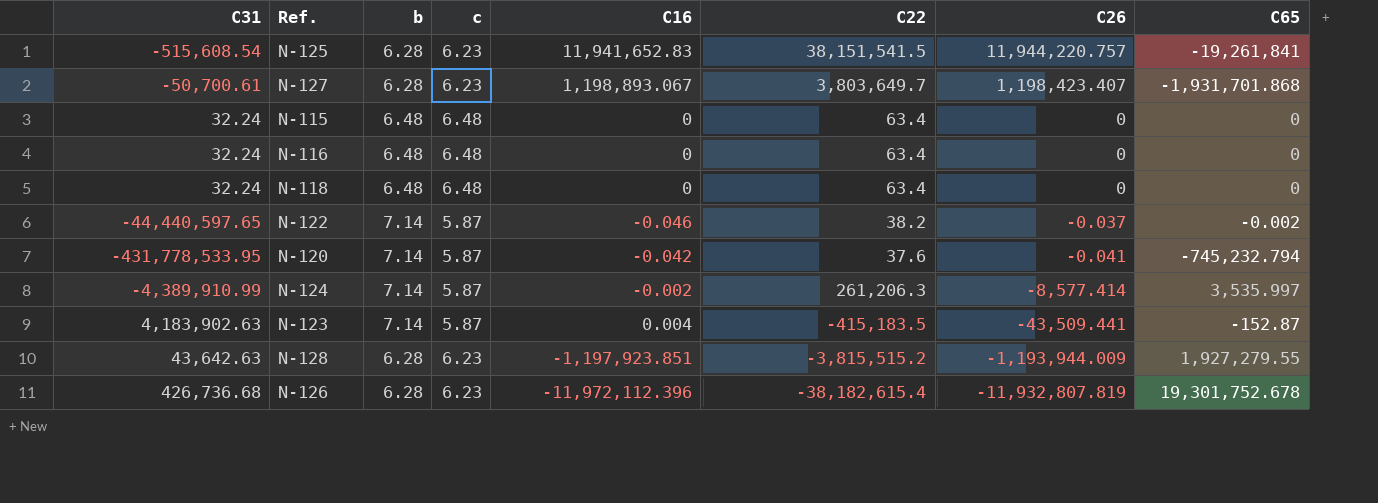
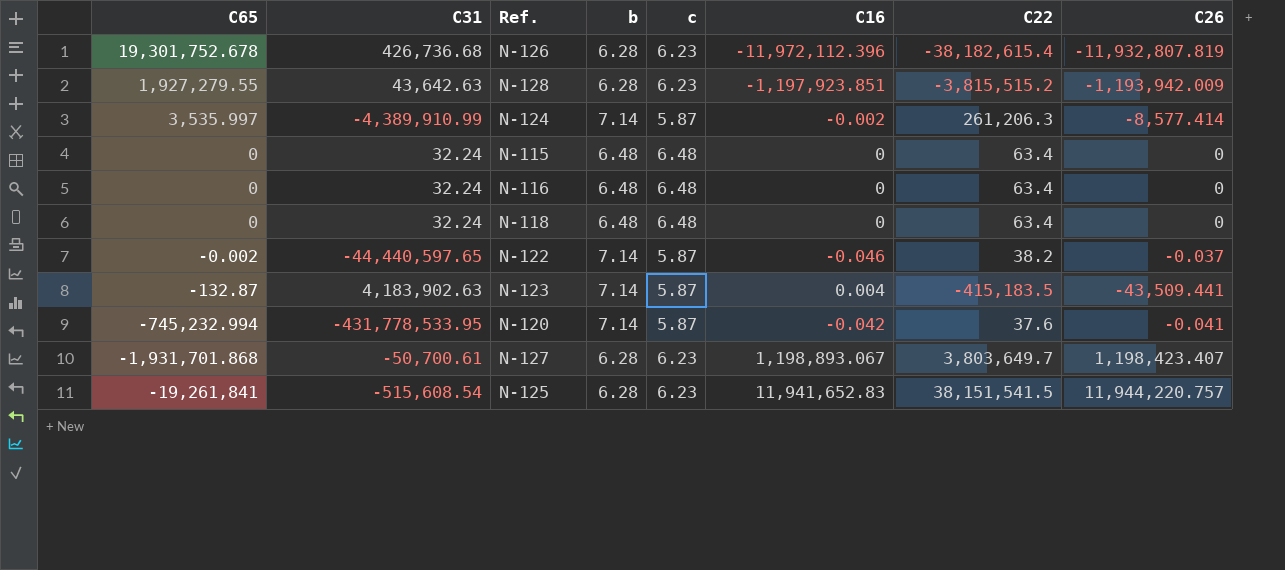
row order: C26 descending -> C65 descending
column C65 | position: 8 -> 1
N-128 | C26: -1,193,944.009 -> -1,193,942.009
N-123 | C65: -152.87 -> -132.87
N-120 | C65: -745,232.794 -> -745,232.994

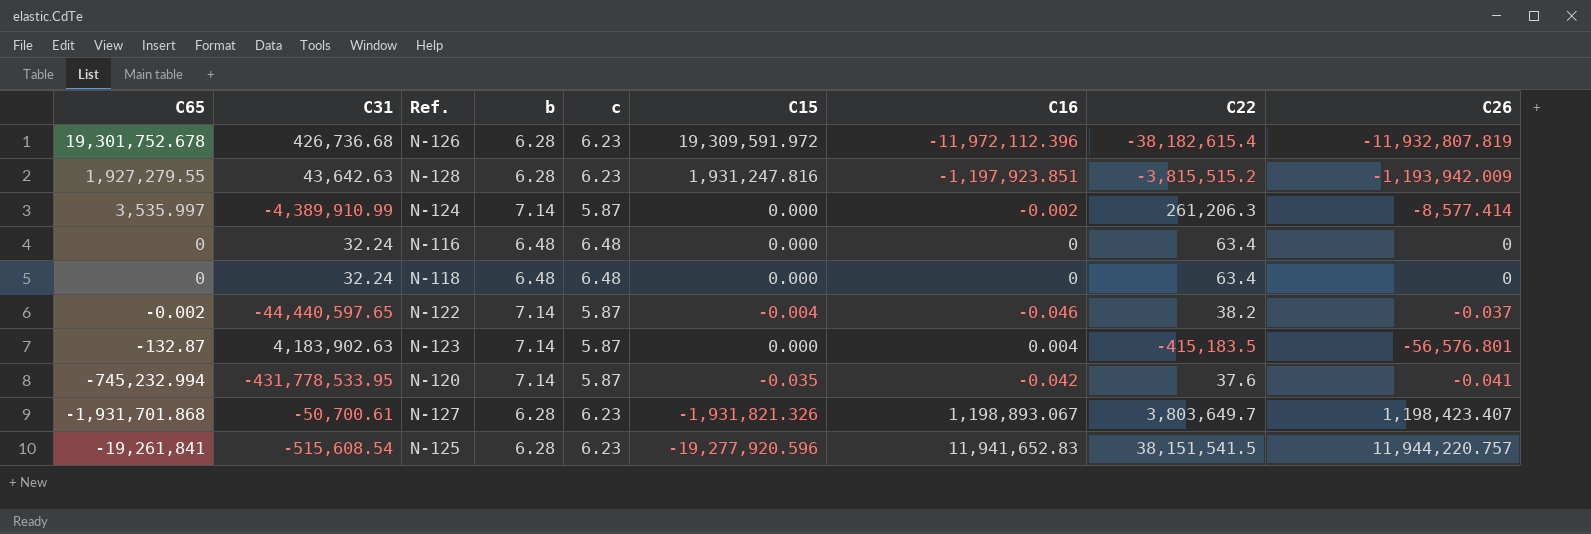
column C15 | position: none -> 6
row N-115: 0 | 32.24 | 6.48 | 6.48 | 0 | 63.4 | 0 -> none
N-123 | C26: -43,509.441 -> -56,576.801

